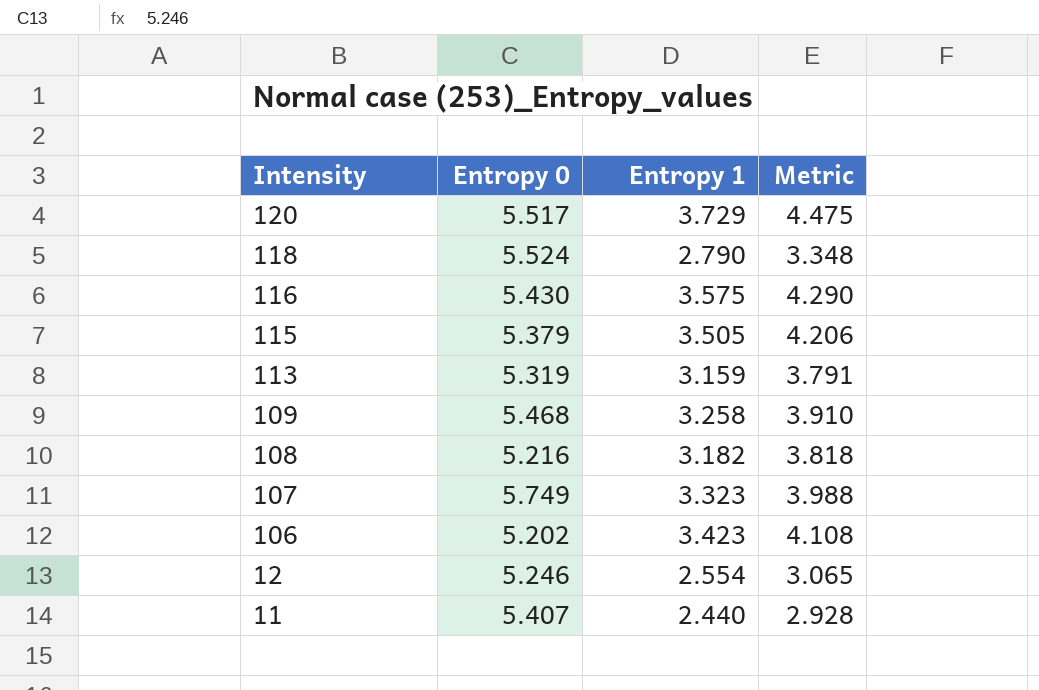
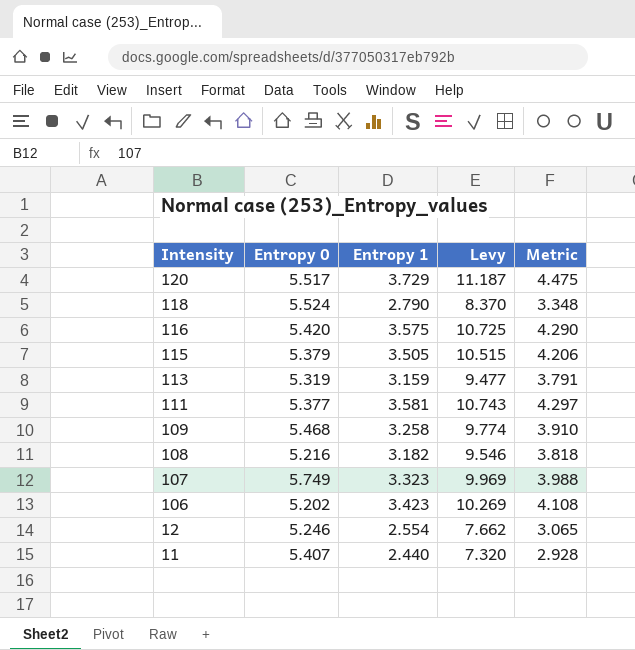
column Levy | formula: none -> [Entropy 1] * 3
116 | Entropy 0: 5.430 -> 5.420
row 111: none -> 5.377 | 3.581 | 10.743 | 4.297

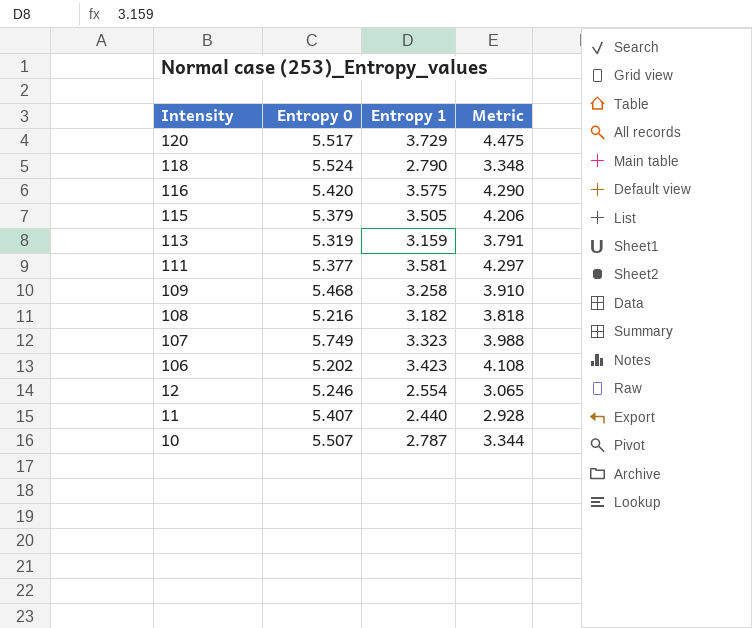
column Levy | formula: [Entropy 1] * 3 -> none
row 10: none -> 5.507 | 2.787 | 3.344

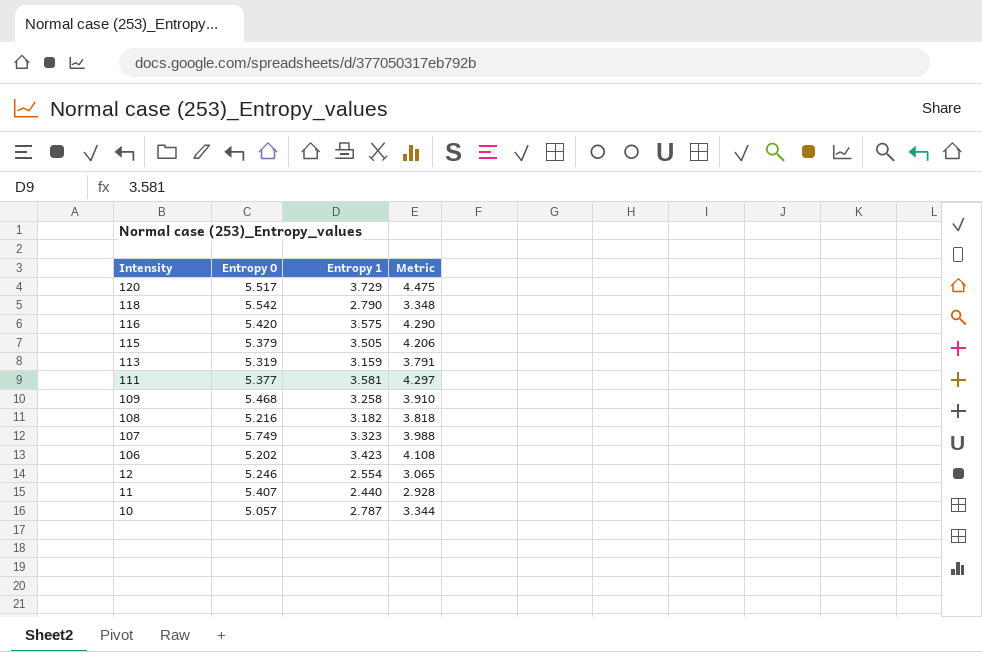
118 | Entropy 0: 5.524 -> 5.542
10 | Entropy 0: 5.507 -> 5.057

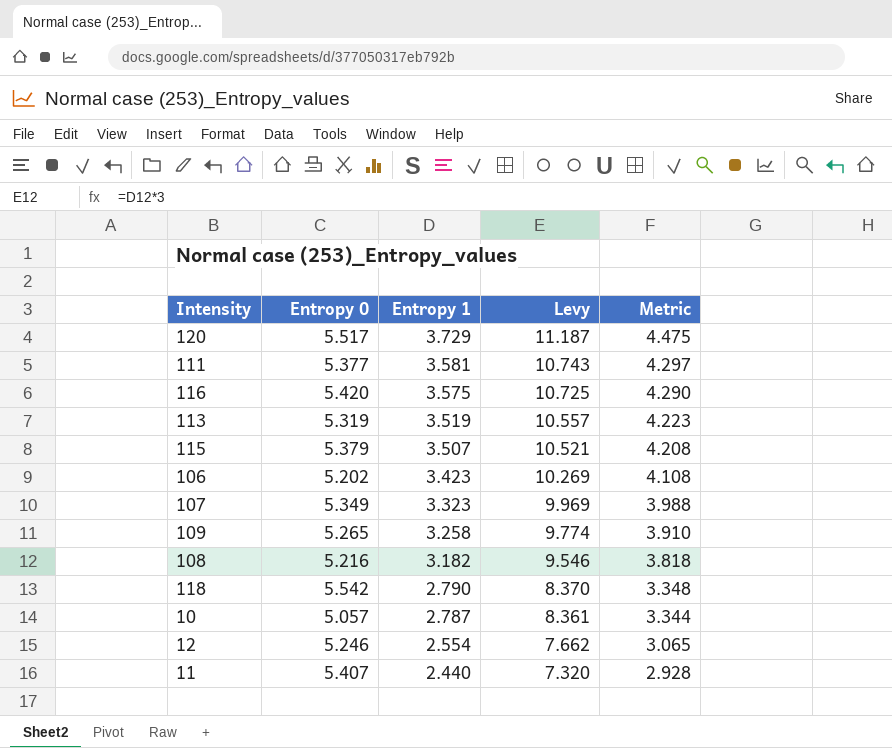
row order: Intensity descending -> Entropy 1 descending
column Levy | formula: none -> [Entropy 1] * 3
113 | Entropy 1: 3.159 -> 3.519
113 | Metric: 3.791 -> 4.223
115 | Entropy 1: 3.505 -> 3.507
115 | Metric: 4.206 -> 4.208
107 | Entropy 0: 5.749 -> 5.349
109 | Entropy 0: 5.468 -> 5.265

